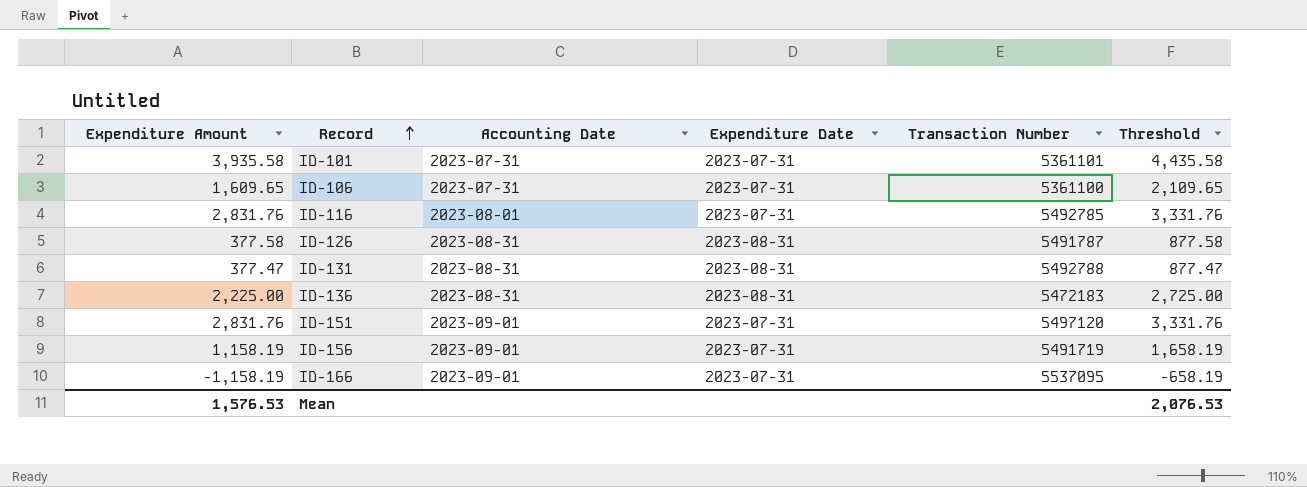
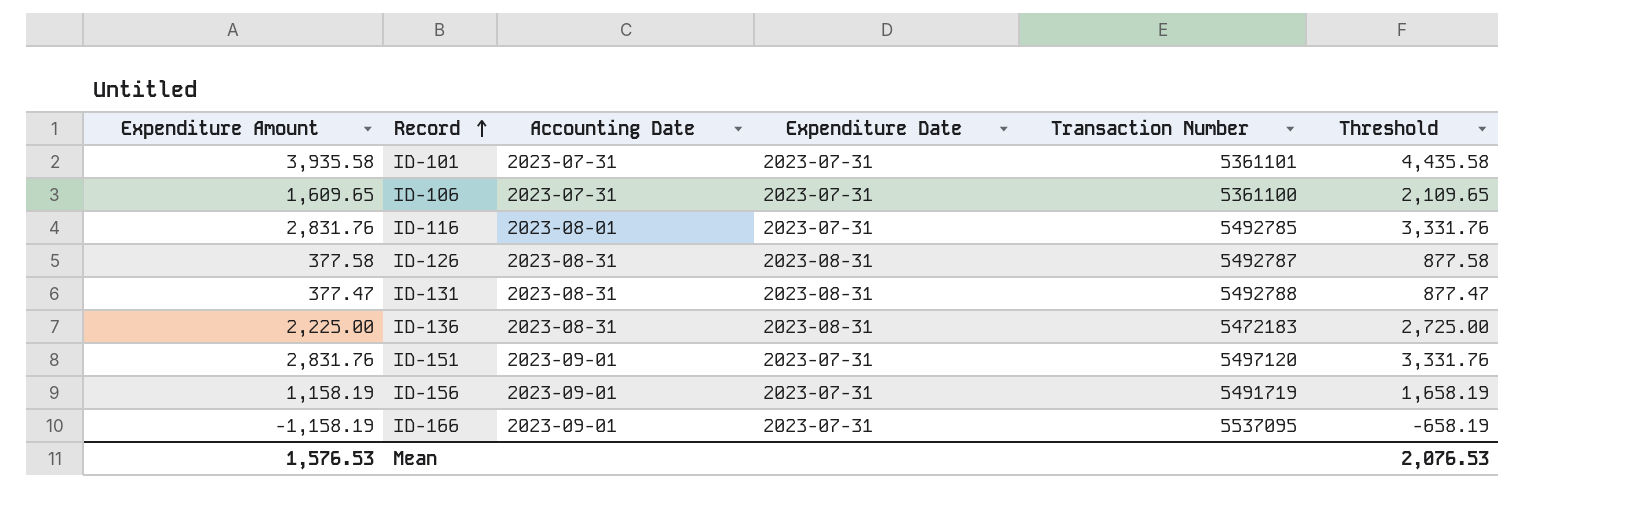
ID-126 | Transaction Number: 5491787 -> 5492787

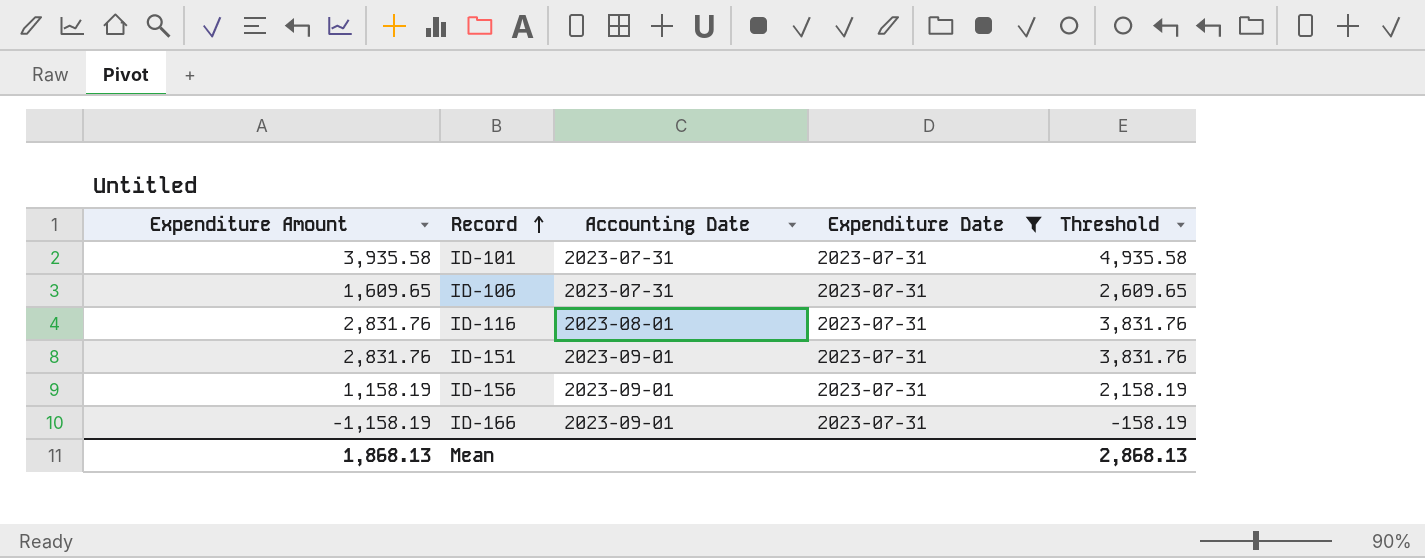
filter: none -> Expenditure Date = 2023-07-31
column Transaction Number | position: 5 -> none
column Threshold | formula: [Expenditure Amount] + 500 -> [Expenditure Amount] + 1000
Mean | Expenditure Amount: 1,576.53 -> 1,868.13
Mean | Threshold: 2,076.53 -> 2,868.13

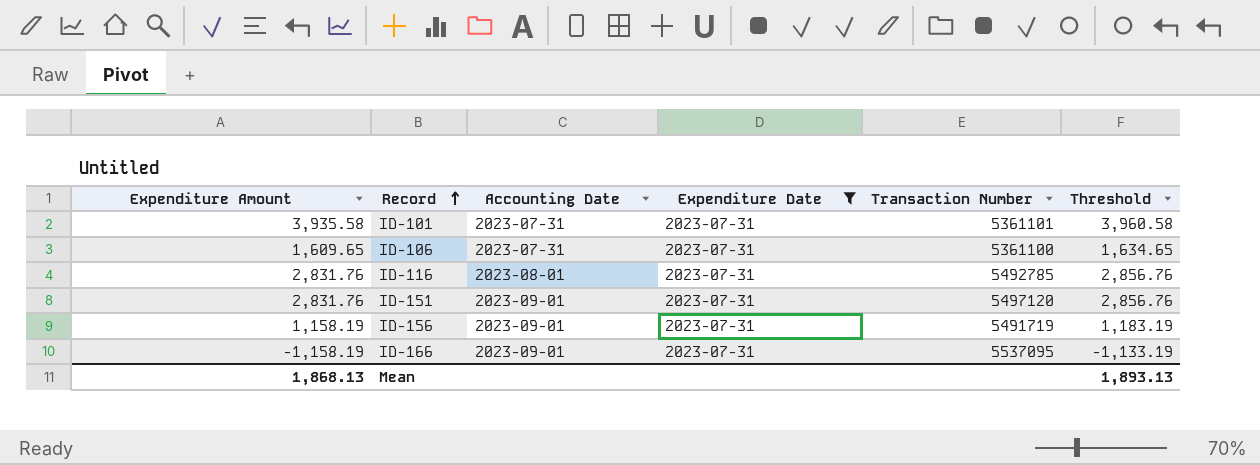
column Transaction Number | position: none -> 5
column Threshold | formula: [Expenditure Amount] + 1000 -> [Expenditure Amount] + 25
Mean | Threshold: 2,868.13 -> 1,893.13

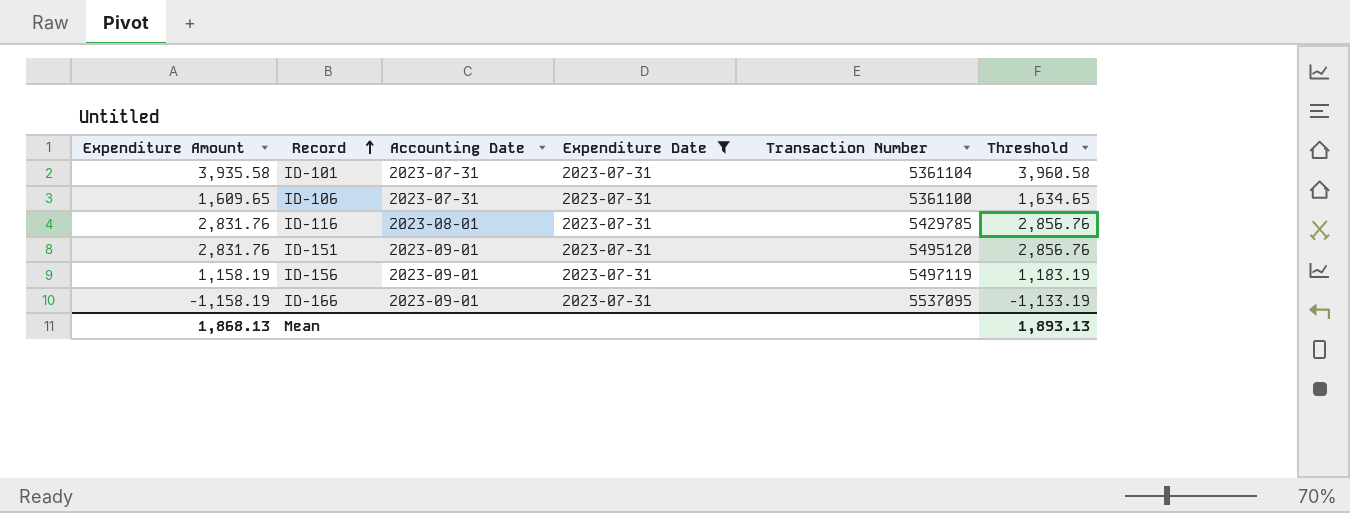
ID-101 | Transaction Number: 5361101 -> 5361104
ID-116 | Transaction Number: 5492785 -> 5429785
ID-151 | Transaction Number: 5497120 -> 5495120
ID-156 | Transaction Number: 5491719 -> 5497119

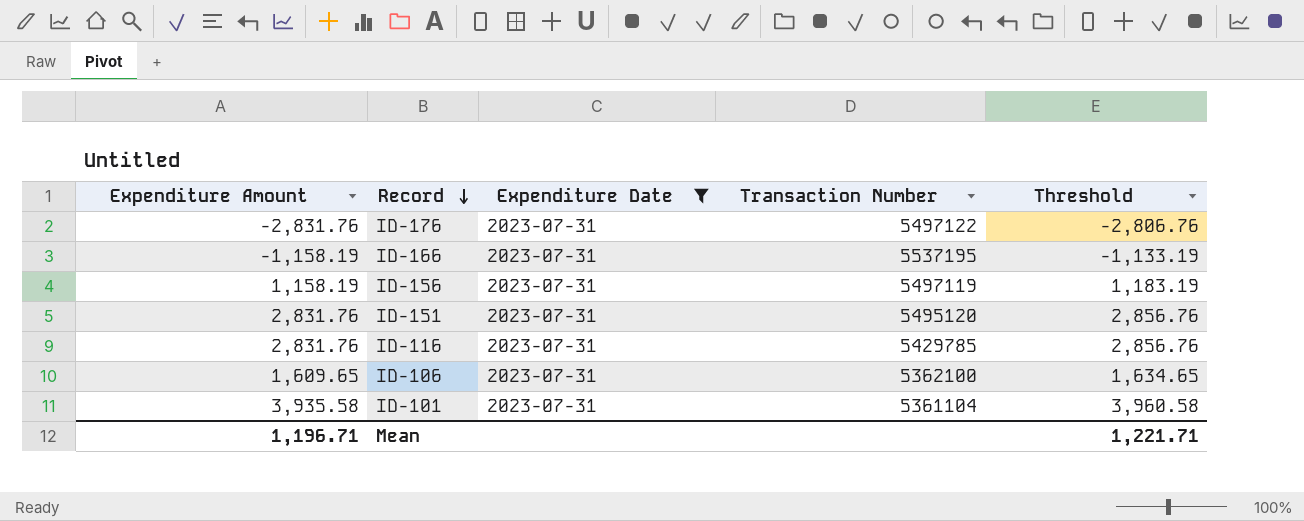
row order: Record ascending -> Record descending
column Accounting Date | position: 3 -> none
row ID-176: none -> -2,831.76 | 2023-07-31 | 5497122 | -2,806.76
ID-166 | Transaction Number: 5537095 -> 5537195
ID-106 | Transaction Number: 5361100 -> 5362100
Mean | Expenditure Amount: 1,868.13 -> 1,196.71
Mean | Threshold: 1,893.13 -> 1,221.71

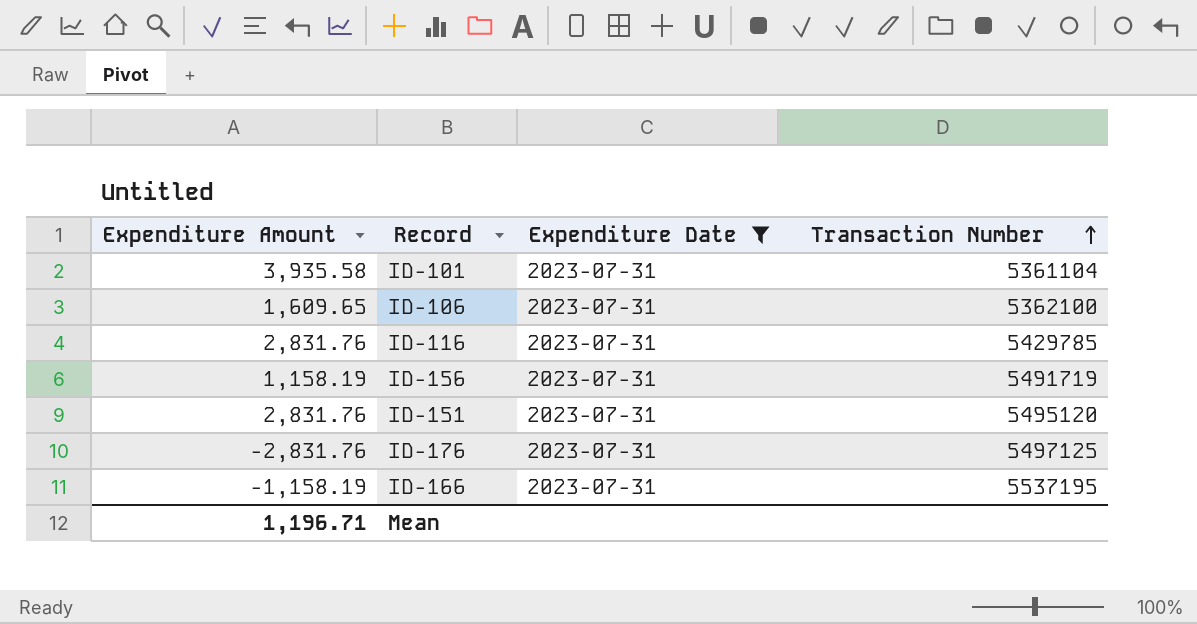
row order: Record descending -> Transaction Number ascending
column Threshold | formula: [Expenditure Amount] + 25 -> none
ID-156 | Transaction Number: 5497119 -> 5491719
ID-176 | Transaction Number: 5497122 -> 5497125

